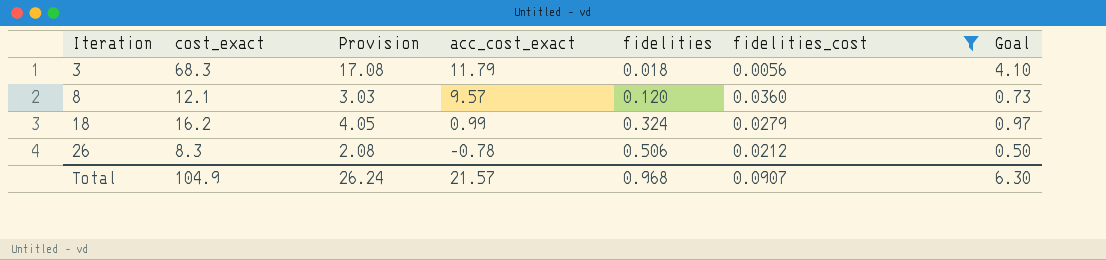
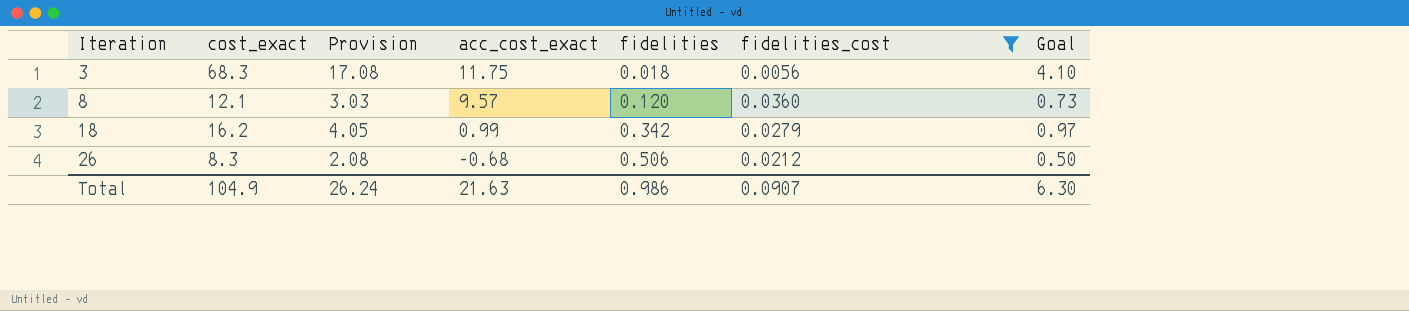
3 | acc_cost_exact: 11.79 -> 11.75
18 | fidelities: 0.324 -> 0.342
26 | acc_cost_exact: -0.78 -> -0.68
Total | acc_cost_exact: 21.57 -> 21.63
Total | fidelities: 0.968 -> 0.986

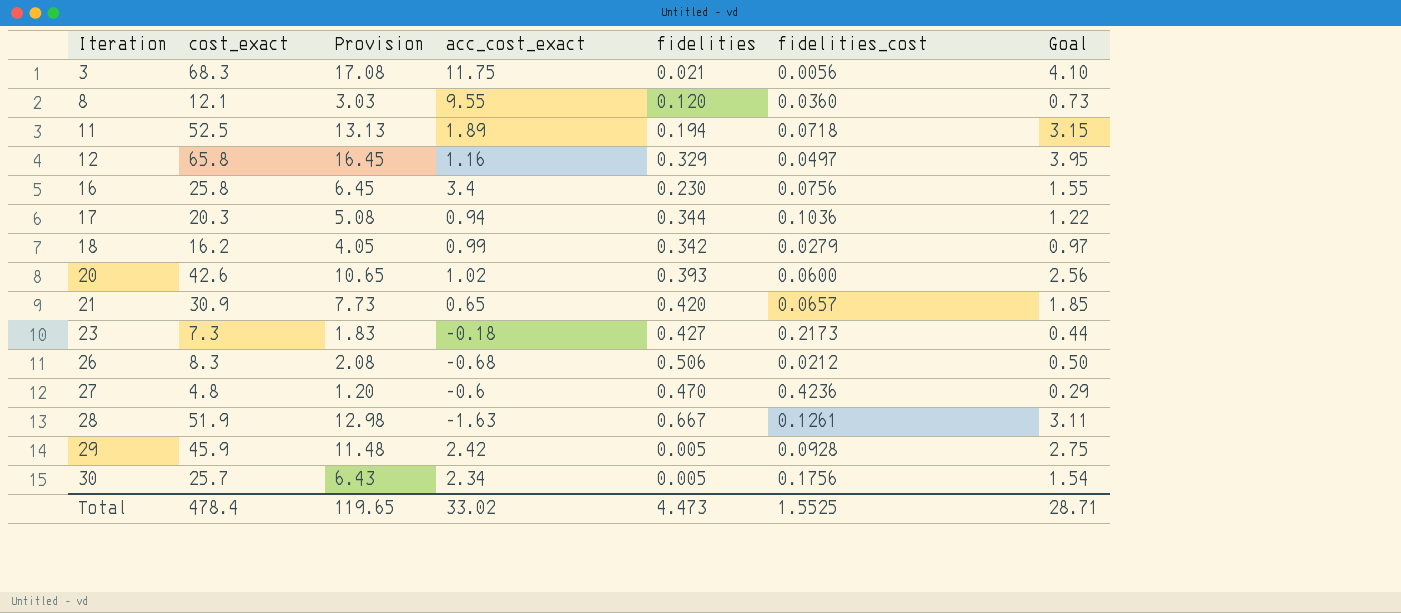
filter: fidelities_cost <= 0.0360 -> none
3 | fidelities: 0.018 -> 0.021
8 | acc_cost_exact: 9.57 -> 9.55
Total | cost_exact: 104.9 -> 478.4
Total | Provision: 26.24 -> 119.65
Total | acc_cost_exact: 21.63 -> 33.02
Total | fidelities: 0.986 -> 4.473
Total | fidelities_cost: 0.0907 -> 1.5525
Total | Goal: 6.30 -> 28.71

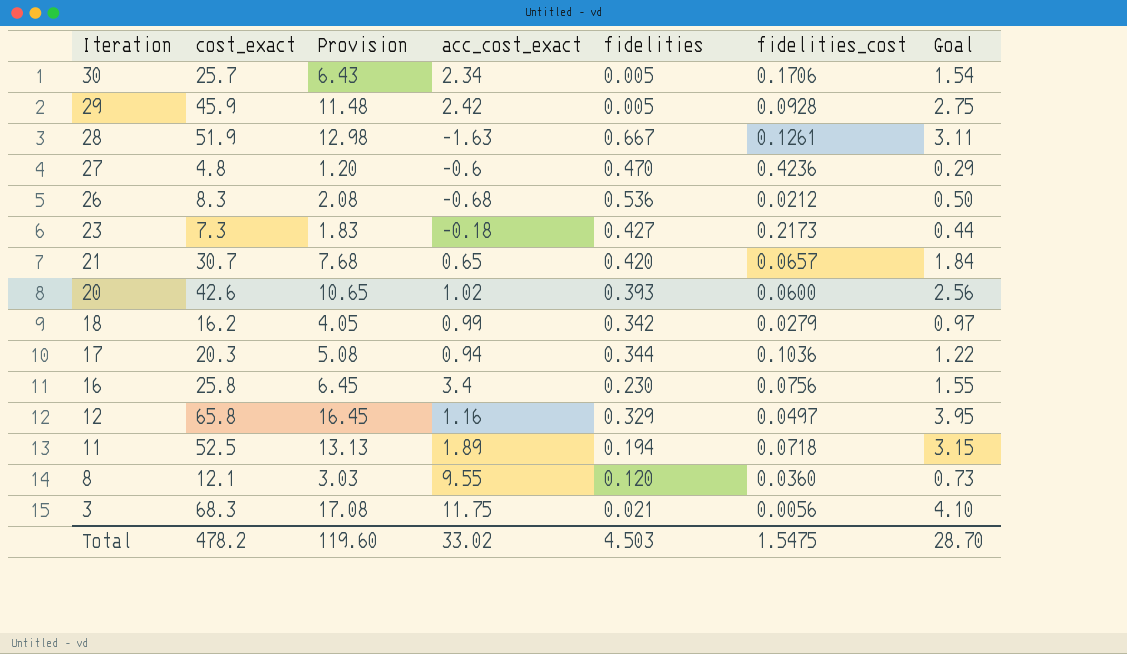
row order: Iteration ascending -> Iteration descending
30 | fidelities_cost: 0.1756 -> 0.1706
26 | fidelities: 0.506 -> 0.536
21 | cost_exact: 30.9 -> 30.7
21 | Provision: 7.73 -> 7.68
21 | Goal: 1.85 -> 1.84
Total | cost_exact: 478.4 -> 478.2
Total | Provision: 119.65 -> 119.60
Total | fidelities: 4.473 -> 4.503
Total | fidelities_cost: 1.5525 -> 1.5475
Total | Goal: 28.71 -> 28.70

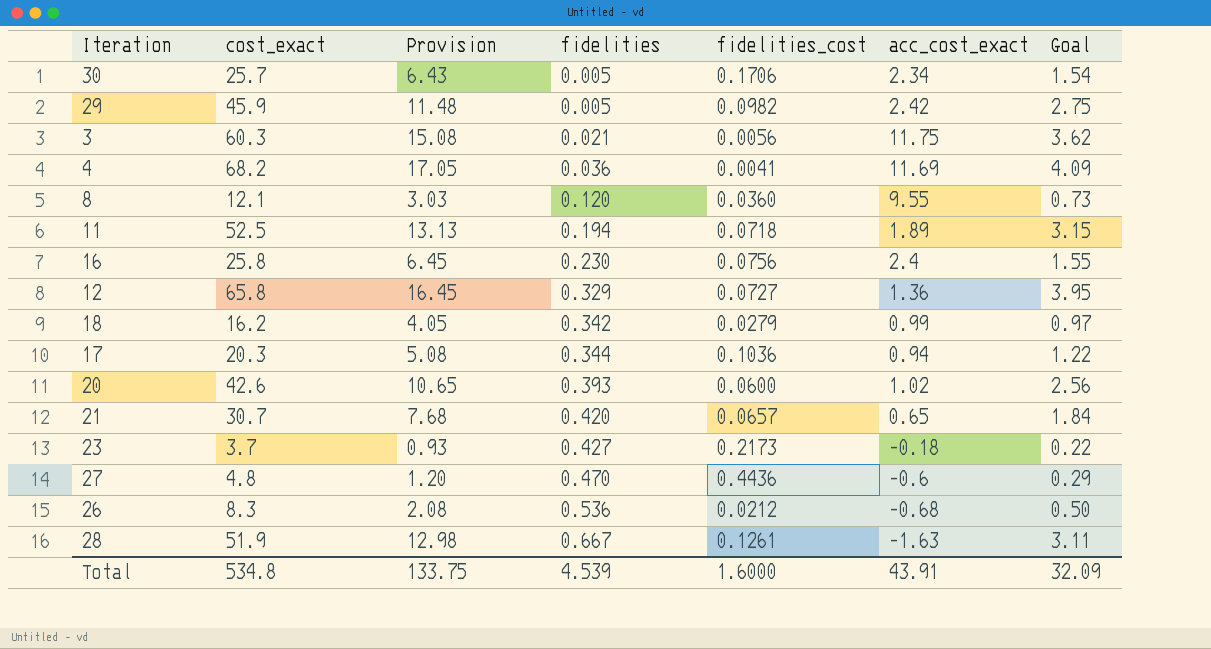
row order: Iteration descending -> fidelities ascending
column acc_cost_exact | position: 4 -> 6
29 | fidelities_cost: 0.0928 -> 0.0982
3 | cost_exact: 68.3 -> 60.3
3 | Provision: 17.08 -> 15.08
3 | Goal: 4.10 -> 3.62
row 4: none -> 68.2 | 17.05 | 0.036 | 0.0041 | 11.69 | 4.09
16 | acc_cost_exact: 3.4 -> 2.4
12 | fidelities_cost: 0.0497 -> 0.0727
12 | acc_cost_exact: 1.16 -> 1.36
23 | cost_exact: 7.3 -> 3.7
23 | Provision: 1.83 -> 0.93
23 | Goal: 0.44 -> 0.22
27 | fidelities_cost: 0.4236 -> 0.4436
Total | cost_exact: 478.2 -> 534.8
Total | Provision: 119.60 -> 133.75
Total | fidelities: 4.503 -> 4.539
Total | fidelities_cost: 1.5475 -> 1.6000
Total | acc_cost_exact: 33.02 -> 43.91
Total | Goal: 28.70 -> 32.09

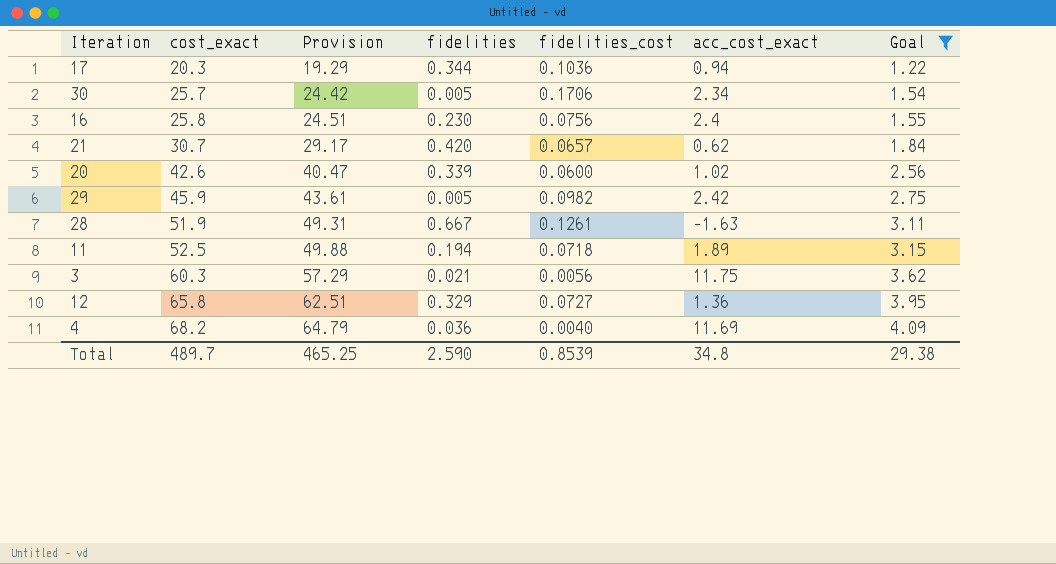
filter: none -> Goal >= 1.22
row order: fidelities ascending -> cost_exact ascending
column Provision | formula: [cost_exact] * 0.25 -> [cost_exact] * 0.95
21 | acc_cost_exact: 0.65 -> 0.62
20 | fidelities: 0.393 -> 0.339
4 | fidelities_cost: 0.0041 -> 0.0040
Total | cost_exact: 534.8 -> 489.7
Total | Provision: 133.75 -> 465.25
Total | fidelities: 4.539 -> 2.590
Total | fidelities_cost: 1.6000 -> 0.8539
Total | acc_cost_exact: 43.91 -> 34.8
Total | Goal: 32.09 -> 29.38

